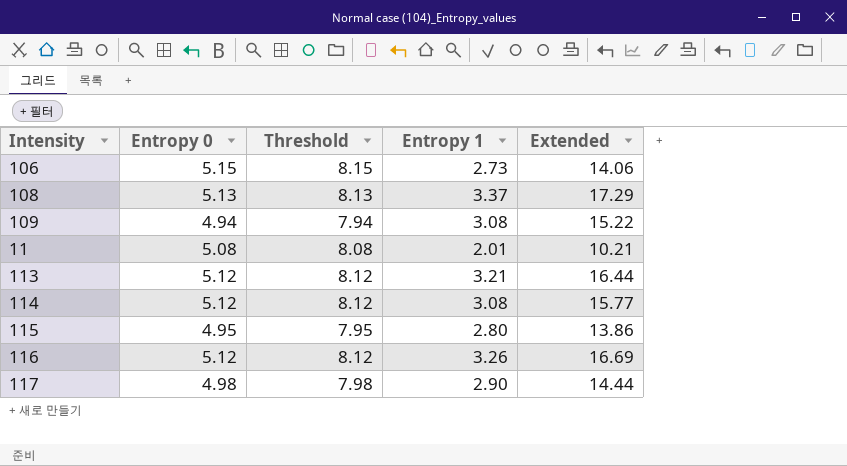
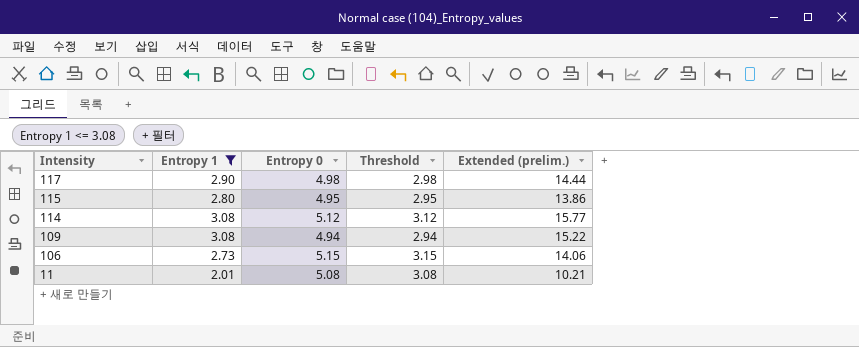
filter: none -> Entropy 1 <= 3.08
row order: none -> Intensity descending
column Entropy 1 | position: 4 -> 2
column Threshold | formula: [Entropy 0] + 3 -> [Entropy 0] - 2
column name: Extended -> Extended (prelim.)

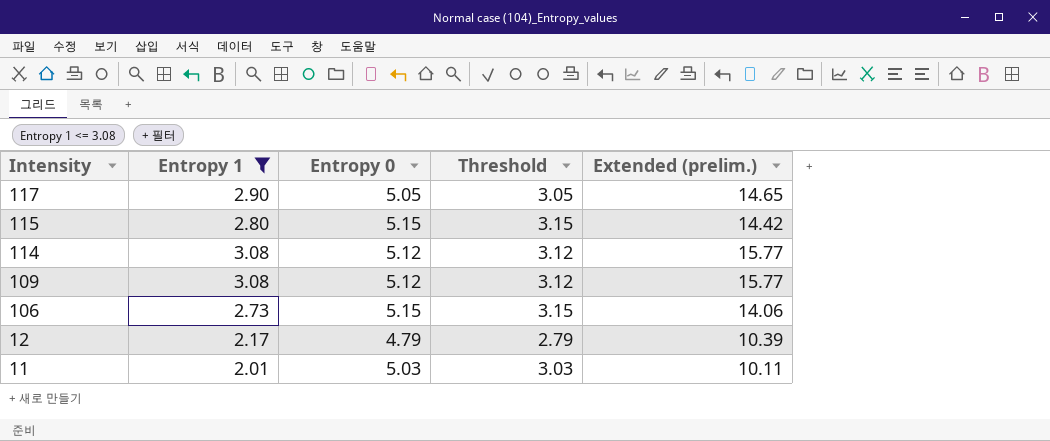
117 | Entropy 0: 4.98 -> 5.05
117 | Threshold: 2.98 -> 3.05
117 | Extended (prelim.): 14.44 -> 14.65
115 | Entropy 0: 4.95 -> 5.15
115 | Threshold: 2.95 -> 3.15
115 | Extended (prelim.): 13.86 -> 14.42
109 | Entropy 0: 4.94 -> 5.12
109 | Threshold: 2.94 -> 3.12
109 | Extended (prelim.): 15.22 -> 15.77
row 12: none -> 2.17 | 4.79 | 2.79 | 10.39
11 | Entropy 0: 5.08 -> 5.03
11 | Threshold: 3.08 -> 3.03
11 | Extended (prelim.): 10.21 -> 10.11

